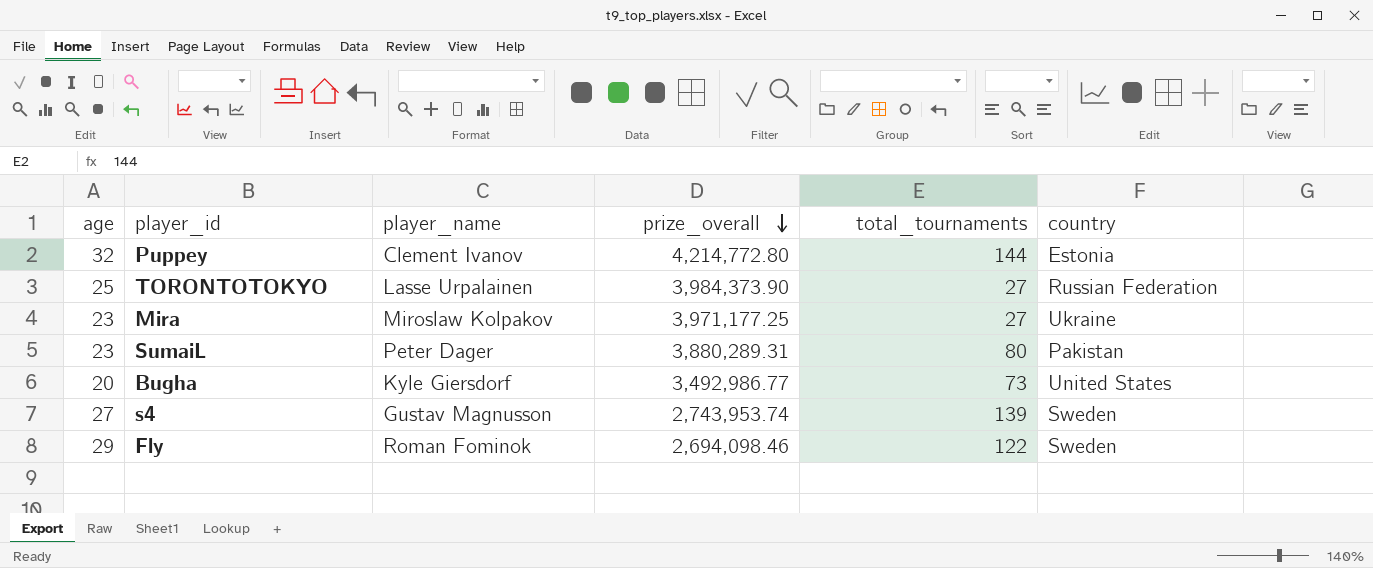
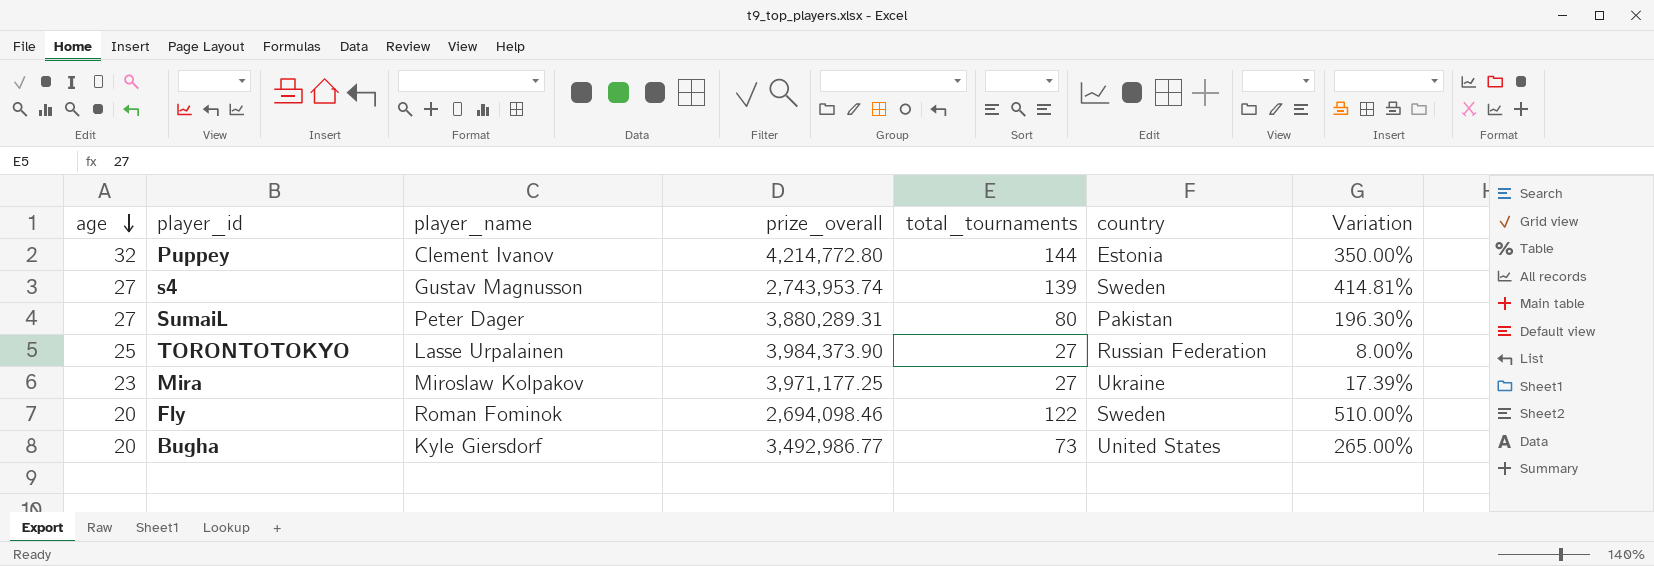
row order: prize_overall descending -> age descending
column Variation | formula: none -> ([total_tournaments] - [age]) / [age]
SumaiL | age: 23 -> 27
Fly | age: 29 -> 20

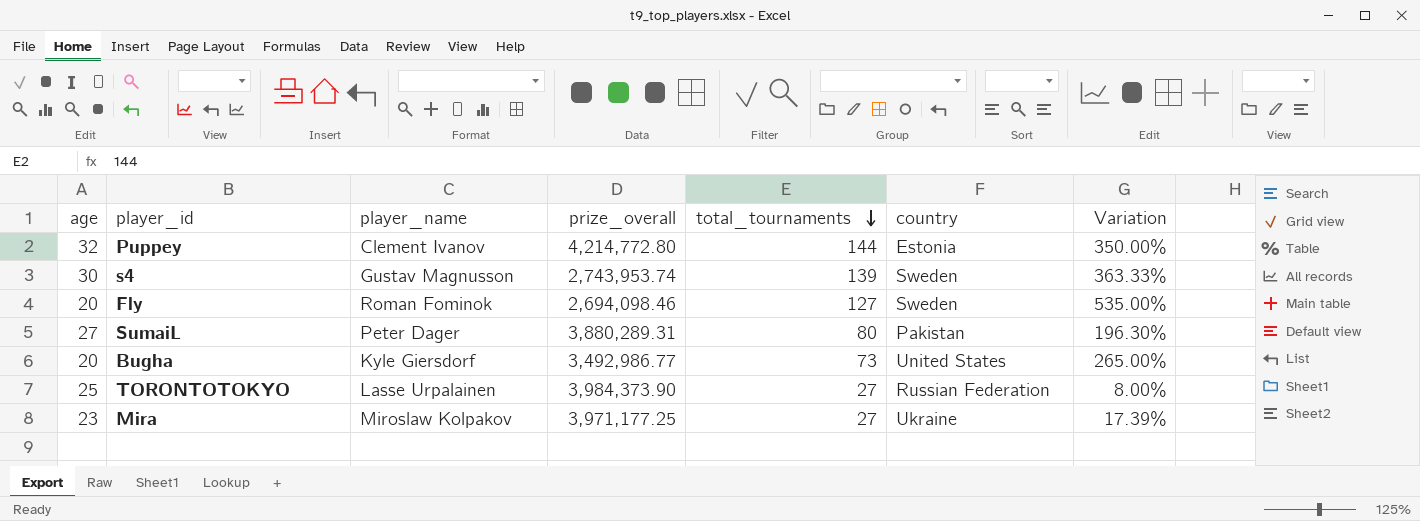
row order: age descending -> total_tournaments descending
s4 | age: 27 -> 30
s4 | Variation: 414.81% -> 363.33%
Fly | total_tournaments: 122 -> 127
Fly | Variation: 510.00% -> 535.00%

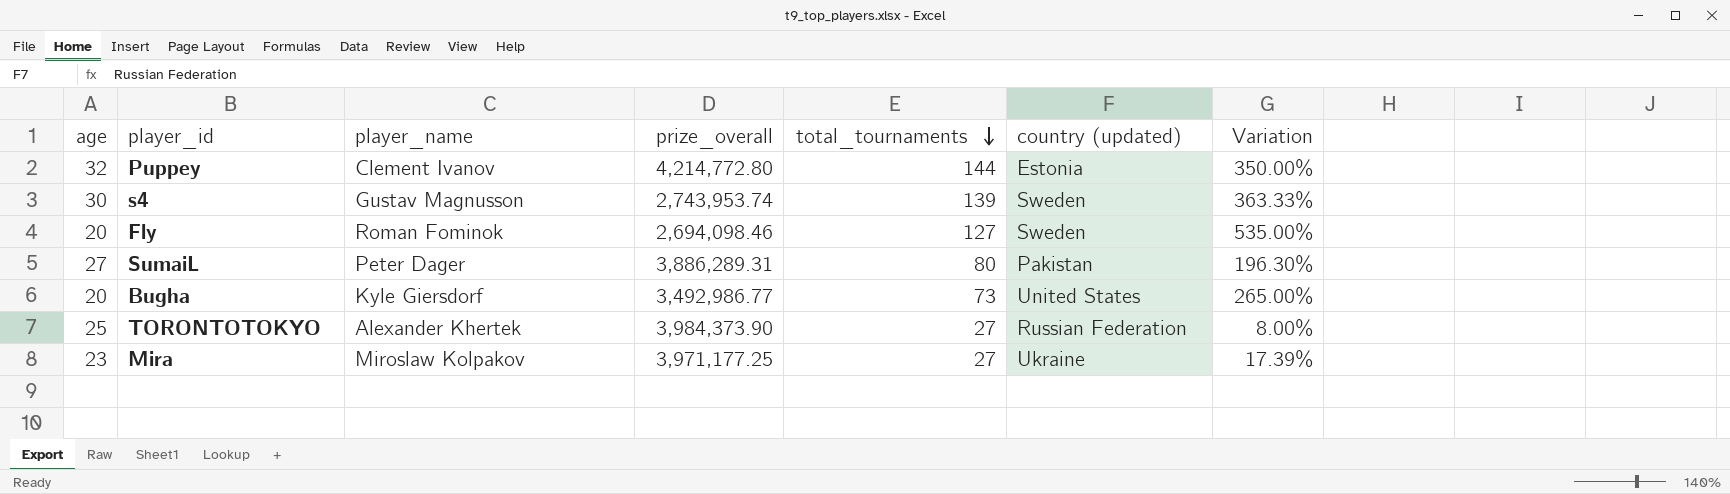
column name: country -> country (updated)
SumaiL | prize_overall: 3,880,289.31 -> 3,886,289.31
TORONTOTOKYO | player_name: Lasse Urpalainen -> Alexander Khertek

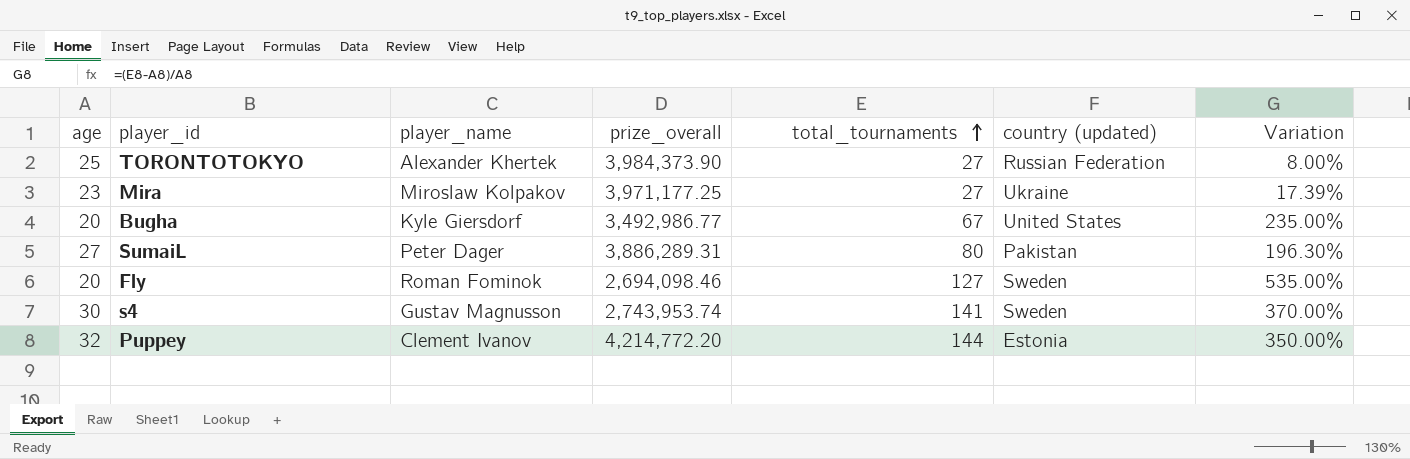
row order: total_tournaments descending -> total_tournaments ascending
Bugha | total_tournaments: 73 -> 67
Bugha | Variation: 265.00% -> 235.00%
s4 | total_tournaments: 139 -> 141
s4 | Variation: 363.33% -> 370.00%
Puppey | prize_overall: 4,214,772.80 -> 4,214,772.20

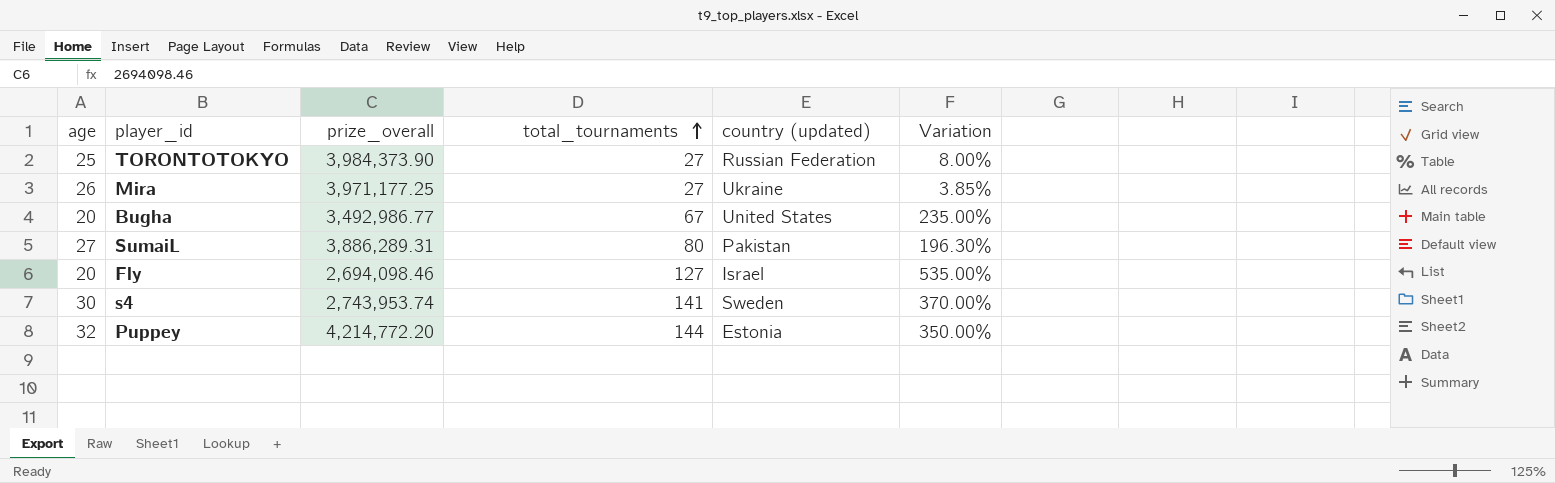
column player_name | position: 3 -> none
Mira | age: 23 -> 26
Mira | Variation: 17.39% -> 3.85%
Fly | country (updated): Sweden -> Israel

